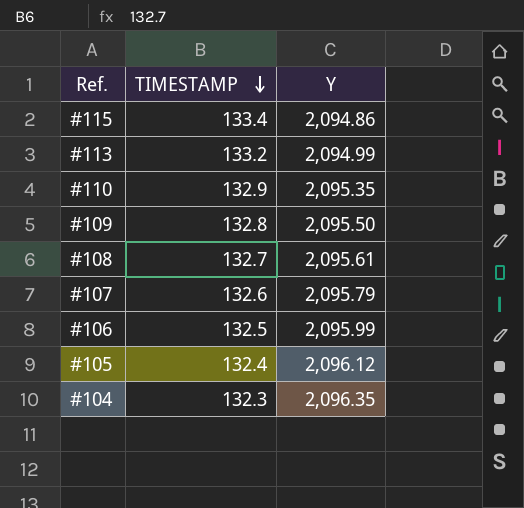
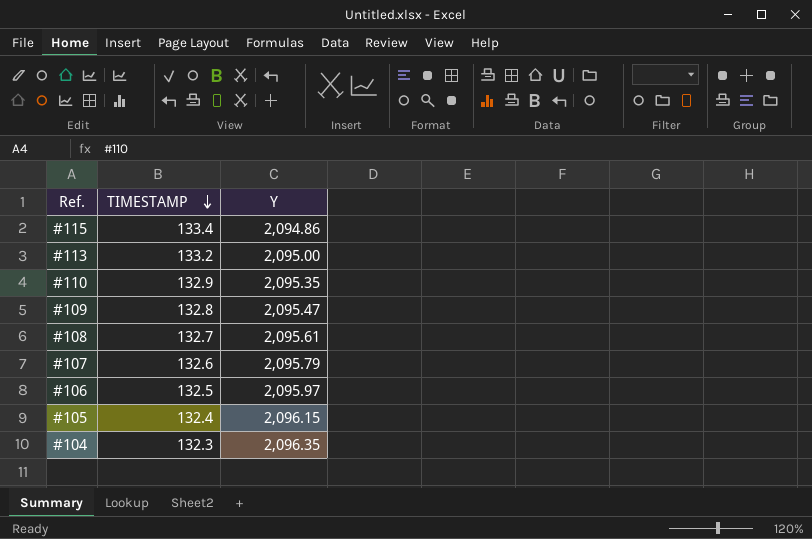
#113 | Y: 2,094.99 -> 2,095.00
#109 | Y: 2,095.50 -> 2,095.47
#106 | Y: 2,095.99 -> 2,095.97
#105 | Y: 2,096.12 -> 2,096.15

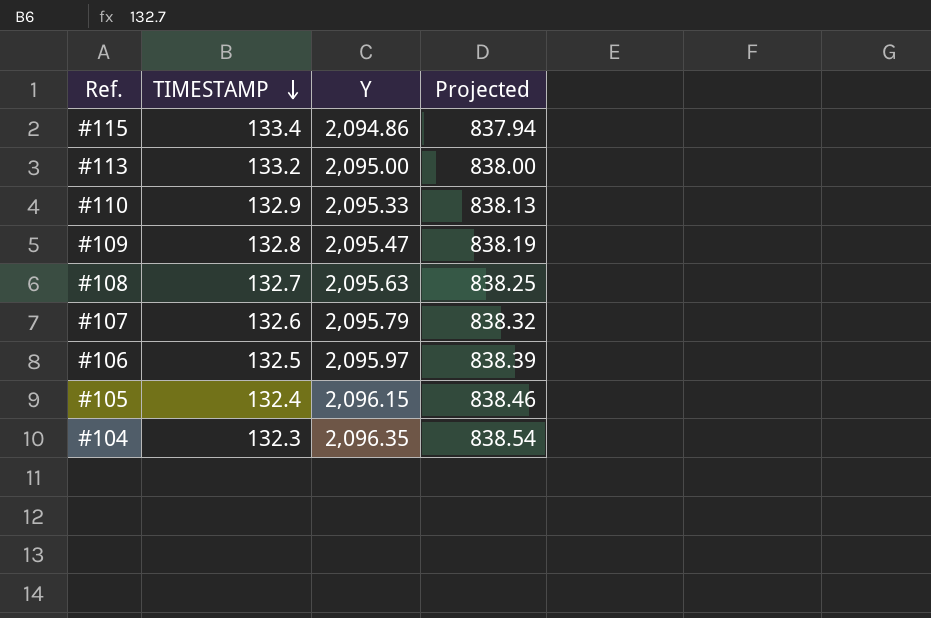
column Projected | formula: none -> [Y] * 0.4
#110 | Y: 2,095.35 -> 2,095.33
#108 | Y: 2,095.61 -> 2,095.63

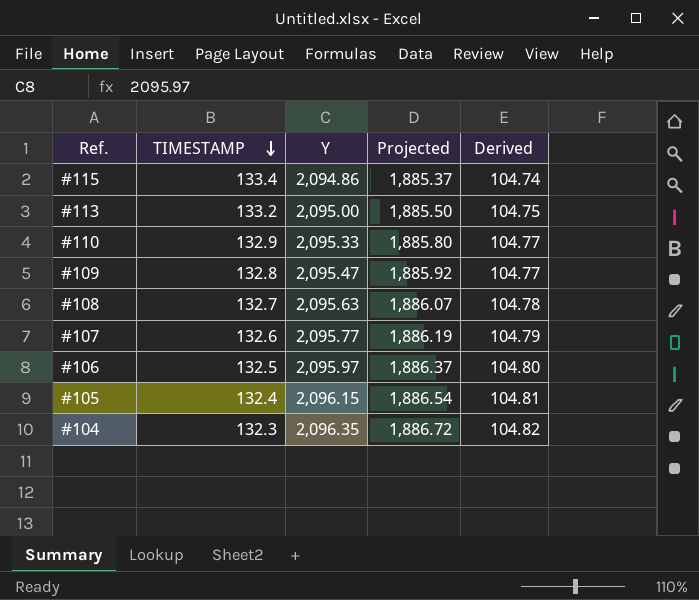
column Projected | formula: [Y] * 0.4 -> [Y] * 0.9
column Derived | formula: none -> [Y] * 0.05
#107 | Y: 2,095.79 -> 2,095.77

